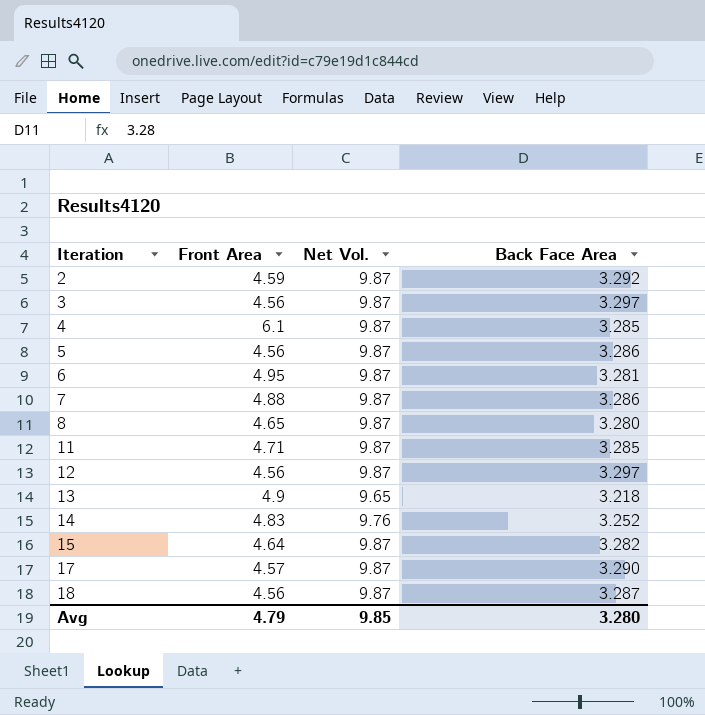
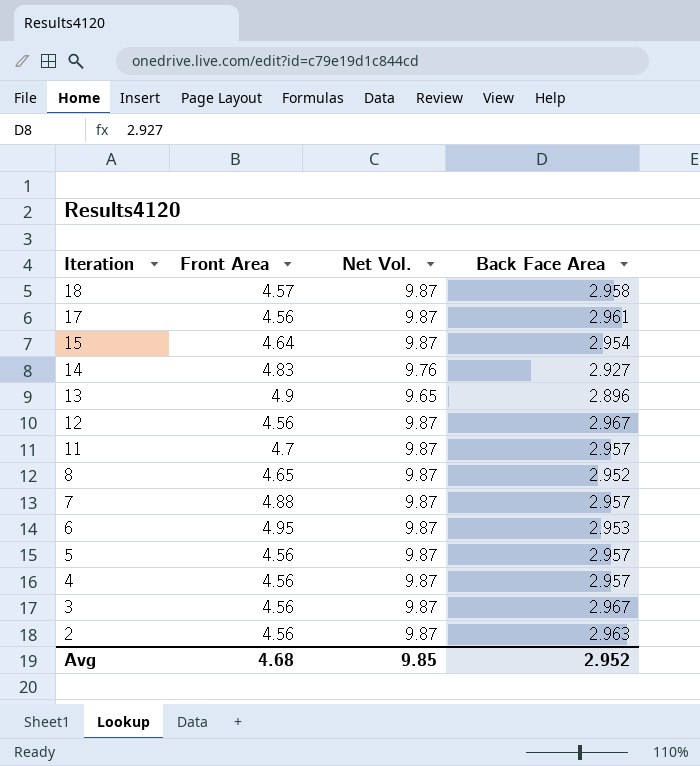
row order: Iteration ascending -> Iteration descending
18 | Front Area: 4.56 -> 4.57
18 | Back Face Area: 3.287 -> 2.958
17 | Front Area: 4.57 -> 4.56
17 | Back Face Area: 3.290 -> 2.961
15 | Back Face Area: 3.282 -> 2.954
14 | Back Face Area: 3.252 -> 2.927
13 | Back Face Area: 3.218 -> 2.896
12 | Back Face Area: 3.297 -> 2.967
11 | Front Area: 4.71 -> 4.7
11 | Back Face Area: 3.285 -> 2.957
8 | Back Face Area: 3.280 -> 2.952
7 | Back Face Area: 3.286 -> 2.957
6 | Back Face Area: 3.281 -> 2.953
5 | Back Face Area: 3.286 -> 2.957
4 | Front Area: 6.1 -> 4.56
4 | Back Face Area: 3.285 -> 2.957
3 | Back Face Area: 3.297 -> 2.967
2 | Front Area: 4.59 -> 4.56
2 | Back Face Area: 3.292 -> 2.963
Avg | Front Area: 4.79 -> 4.68
Avg | Back Face Area: 3.280 -> 2.952

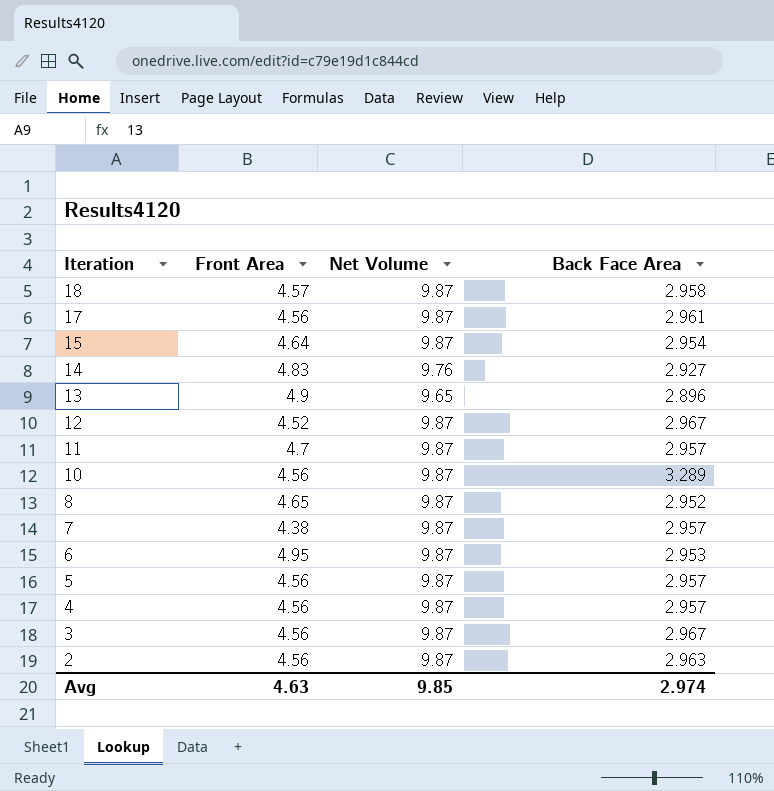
column name: Net Vol. -> Net Volume
12 | Front Area: 4.56 -> 4.52
row 10: none -> 4.56 | 9.87 | 3.289
7 | Front Area: 4.88 -> 4.38
Avg | Front Area: 4.68 -> 4.63
Avg | Back Face Area: 2.952 -> 2.974

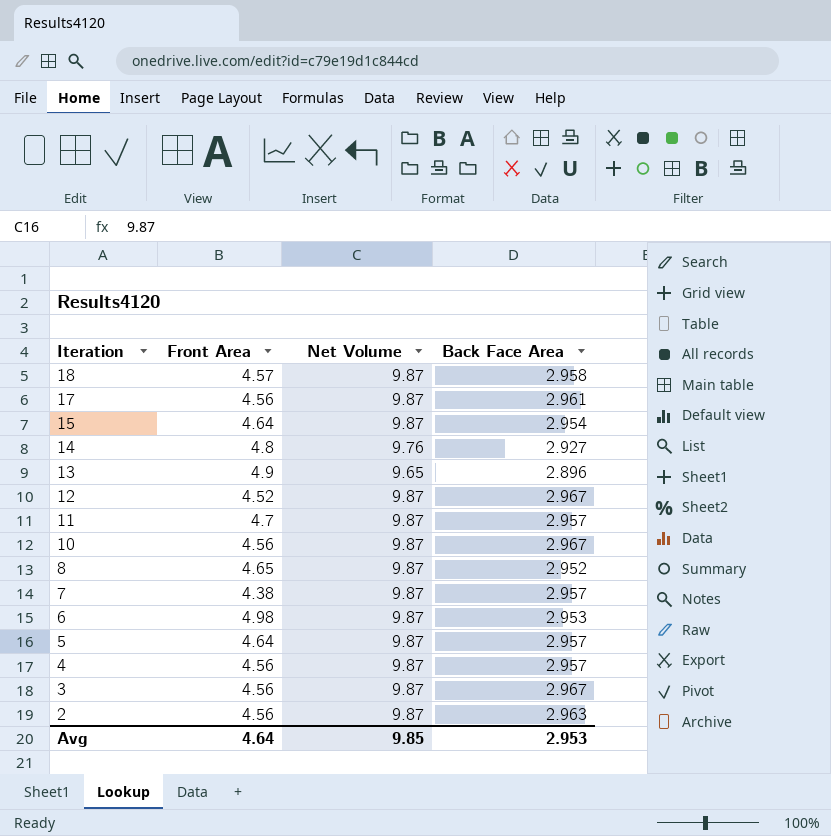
14 | Front Area: 4.83 -> 4.8
10 | Back Face Area: 3.289 -> 2.967
6 | Front Area: 4.95 -> 4.98
5 | Front Area: 4.56 -> 4.64
Avg | Front Area: 4.63 -> 4.64
Avg | Back Face Area: 2.974 -> 2.953

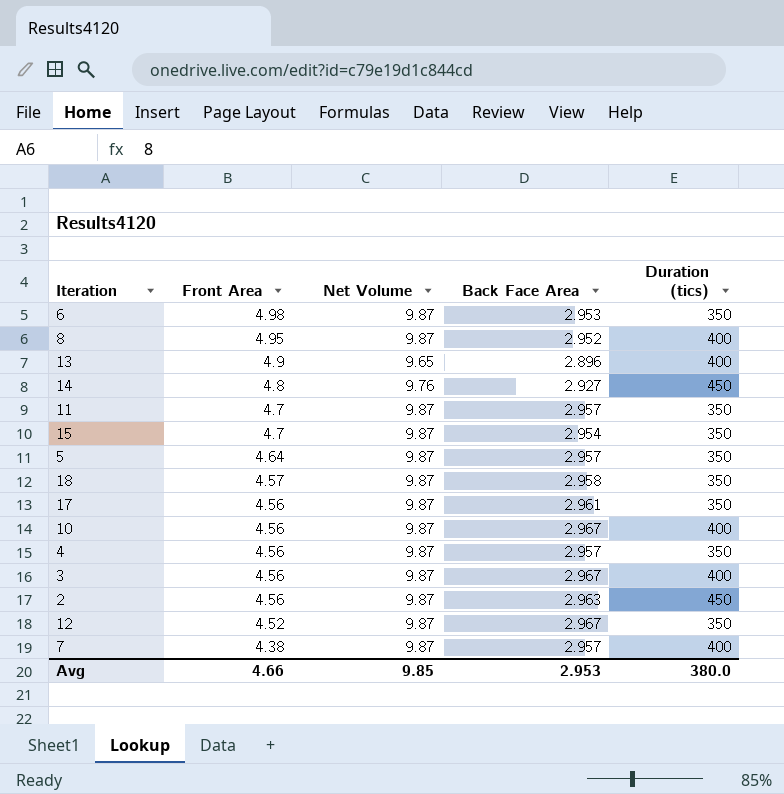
row order: Iteration descending -> Front Area descending
column Duration (tics) | position: none -> 5
8 | Front Area: 4.65 -> 4.95
15 | Front Area: 4.64 -> 4.7
Avg | Front Area: 4.64 -> 4.66

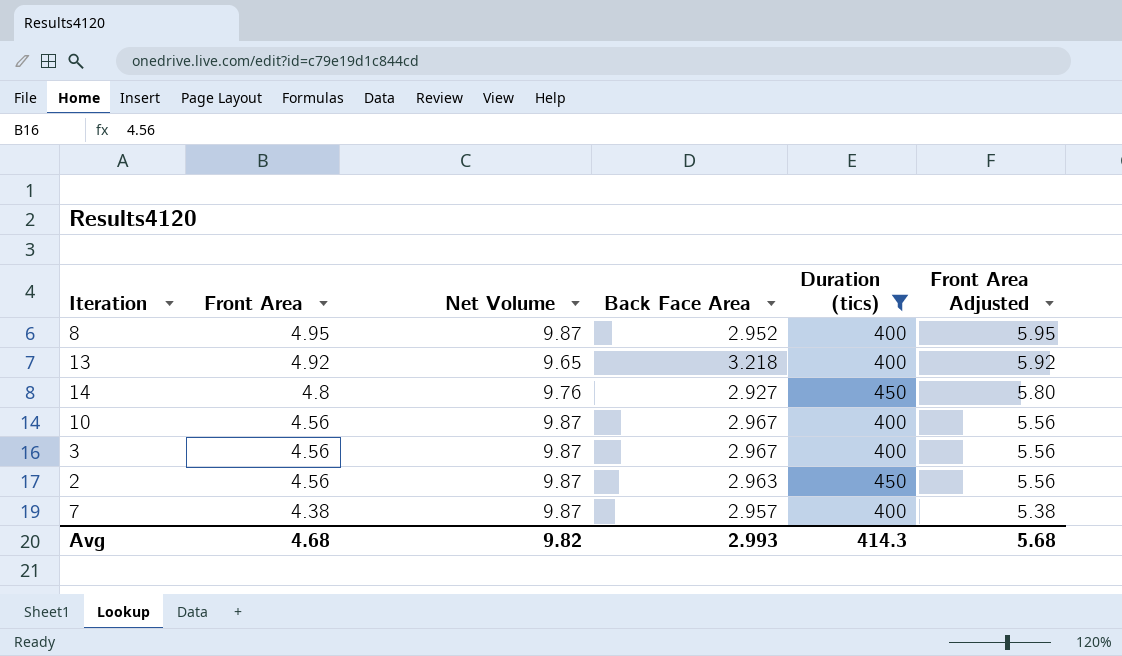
filter: none -> Duration (tics) != 350
column Front Area Adjusted | formula: none -> [Front Area] + 1
13 | Front Area: 4.9 -> 4.92
13 | Back Face Area: 2.896 -> 3.218
Avg | Front Area: 4.66 -> 4.68
Avg | Net Volume: 9.85 -> 9.82
Avg | Back Face Area: 2.953 -> 2.993
Avg | Duration (tics): 380.0 -> 414.3

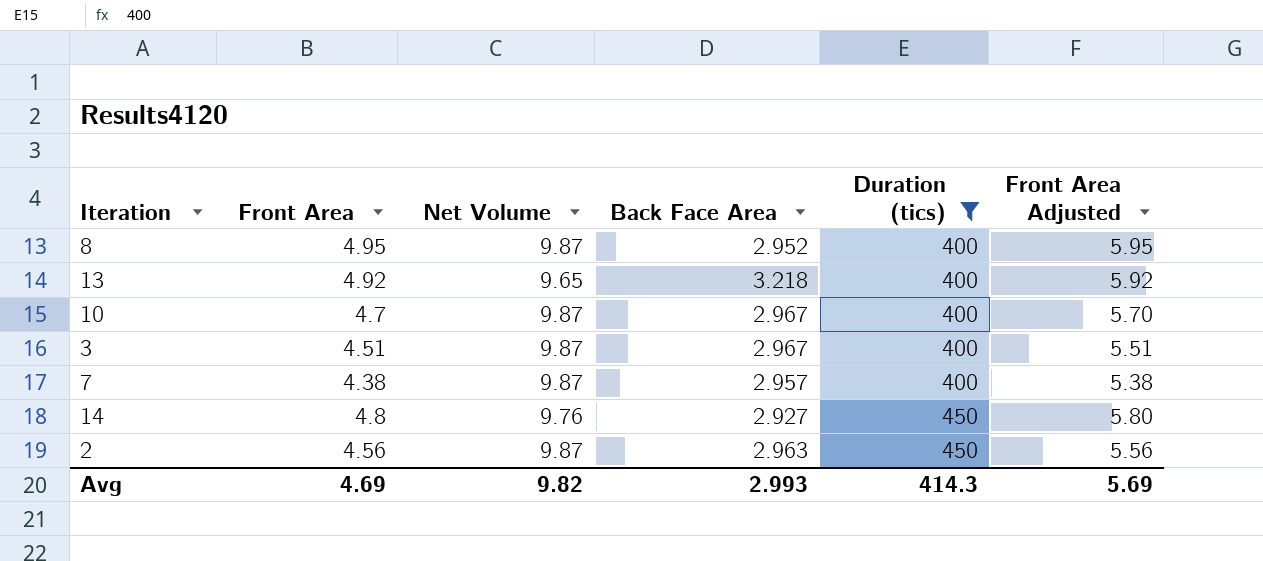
row order: Front Area descending -> Duration (tics) ascending
10 | Front Area: 4.56 -> 4.7
10 | Front Area Adjusted: 5.56 -> 5.70
3 | Front Area: 4.56 -> 4.51
3 | Front Area Adjusted: 5.56 -> 5.51
Avg | Front Area: 4.68 -> 4.69
Avg | Front Area Adjusted: 5.68 -> 5.69

